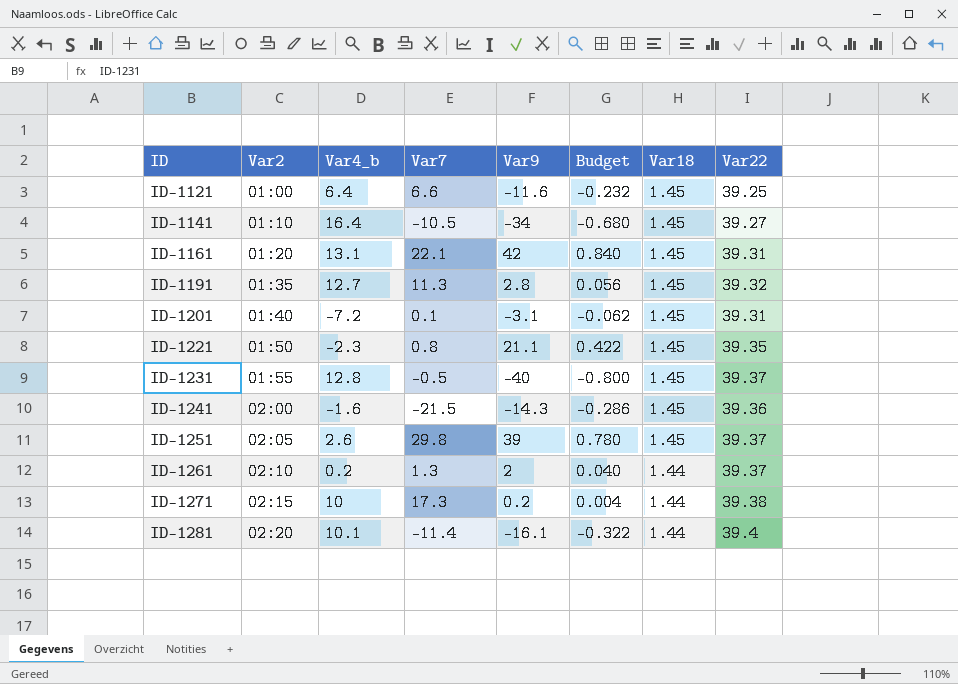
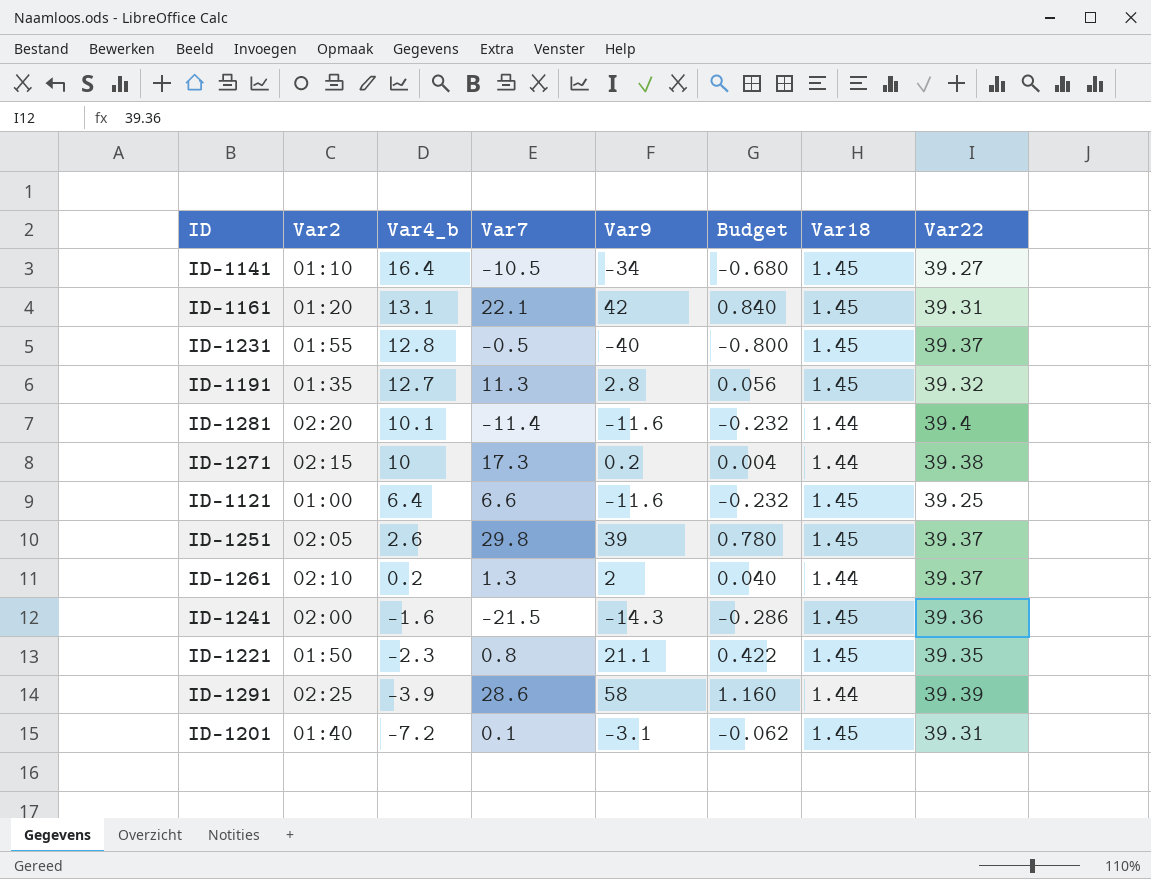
row order: ID ascending -> Var4_b descending
ID-1281 | Var9: -16.1 -> -11.6
ID-1281 | Budget: -0.322 -> -0.232
row ID-1291: none -> 02:25 | -3.9 | 28.6 | 58 | 1.160 | 1.44 | 39.39

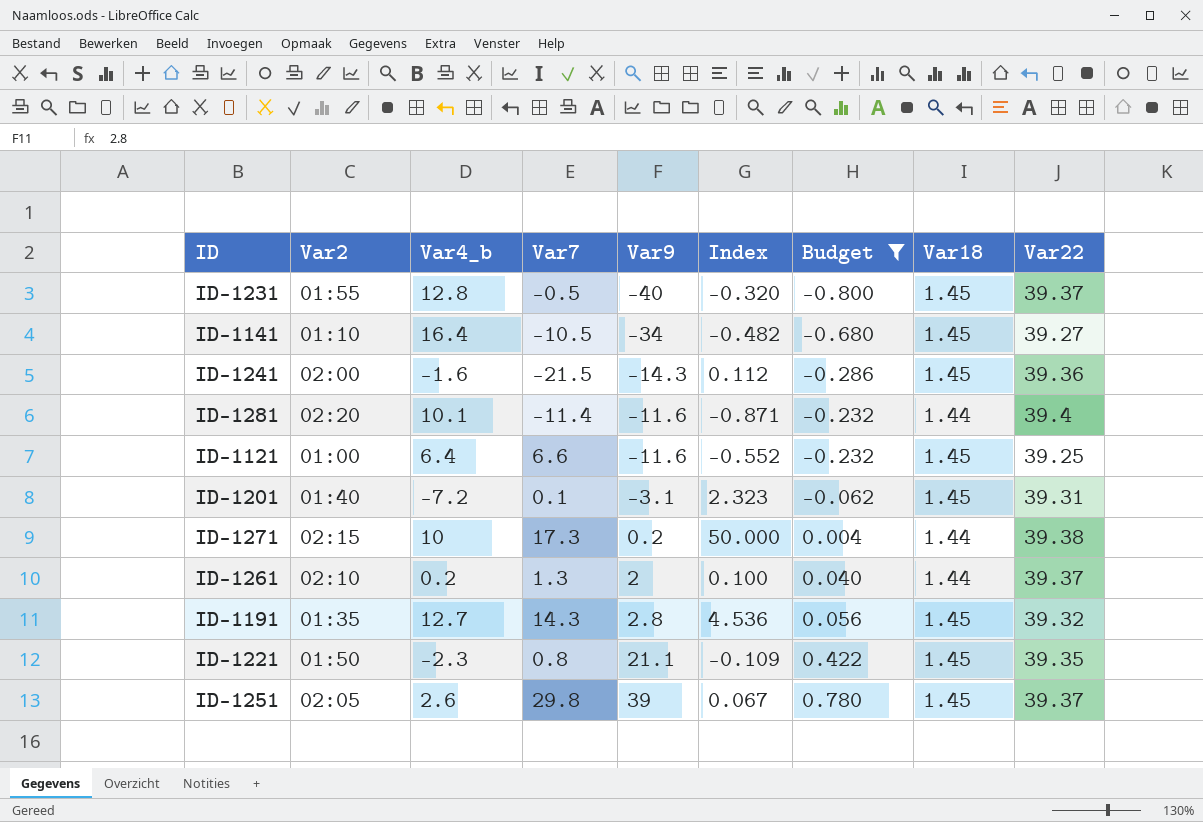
filter: none -> Budget <= 0.780
row order: Var4_b descending -> Var9 ascending
column Index | formula: none -> [Var4_b] / [Var9]
ID-1191 | Var7: 11.3 -> 14.3

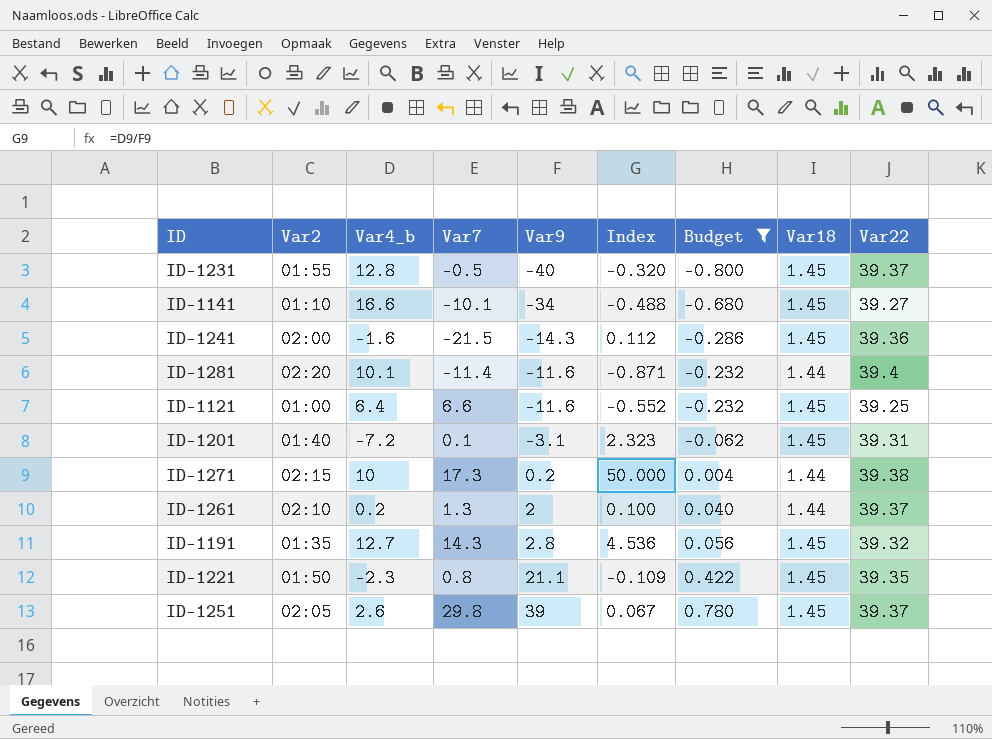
ID-1141 | Var4_b: 16.4 -> 16.6
ID-1141 | Var7: -10.5 -> -10.1
ID-1141 | Index: -0.482 -> -0.488

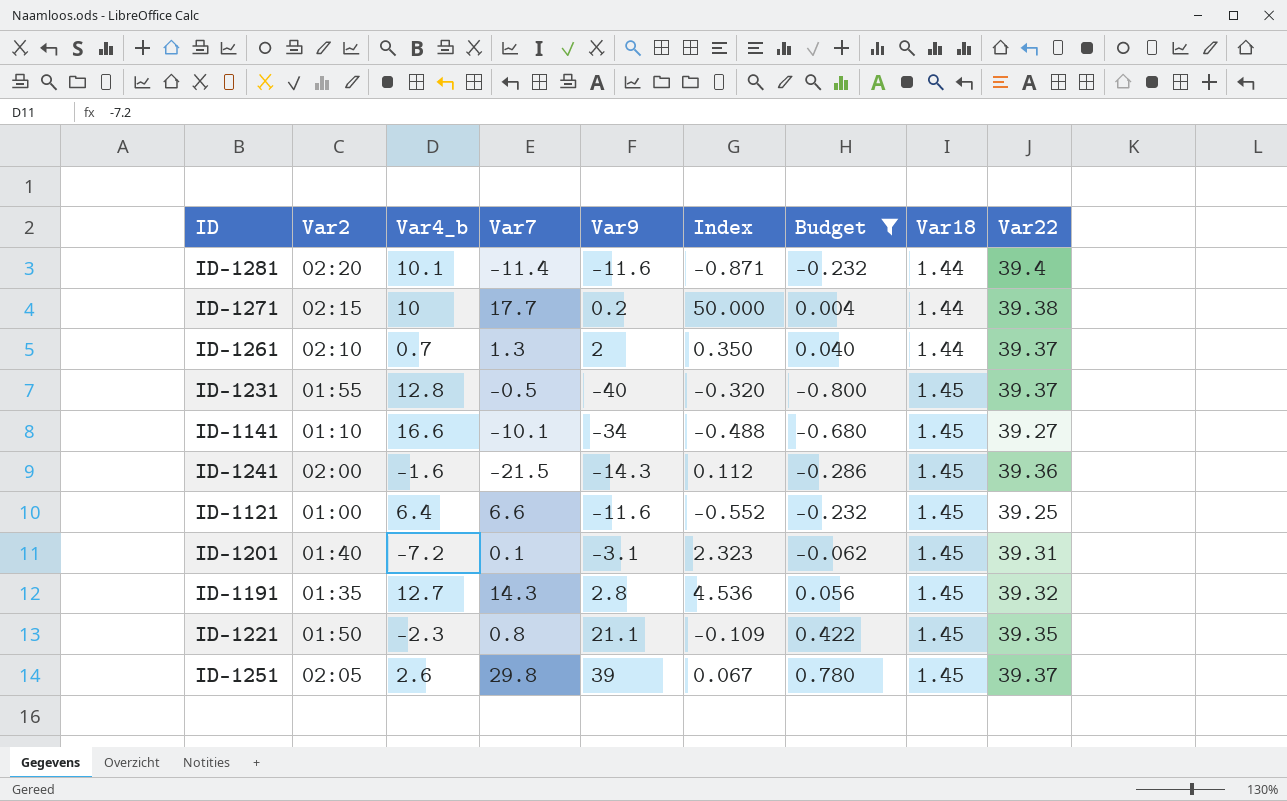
row order: Var9 ascending -> Var18 ascending
ID-1271 | Var7: 17.3 -> 17.7
ID-1261 | Var4_b: 0.2 -> 0.7
ID-1261 | Index: 0.100 -> 0.350

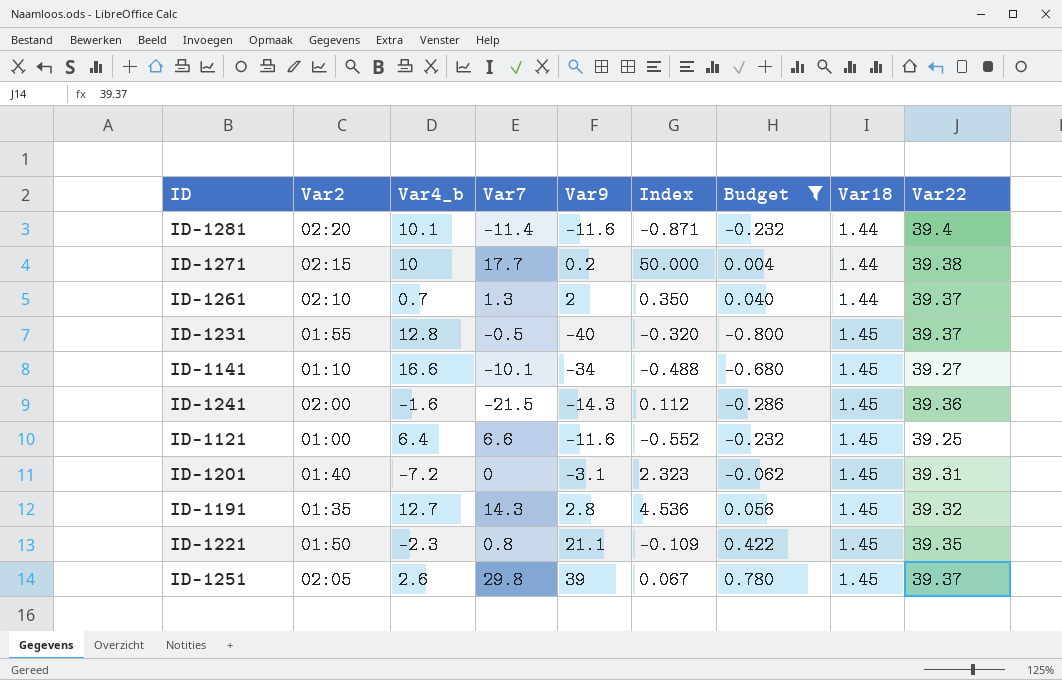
ID-1201 | Var7: 0.1 -> 0

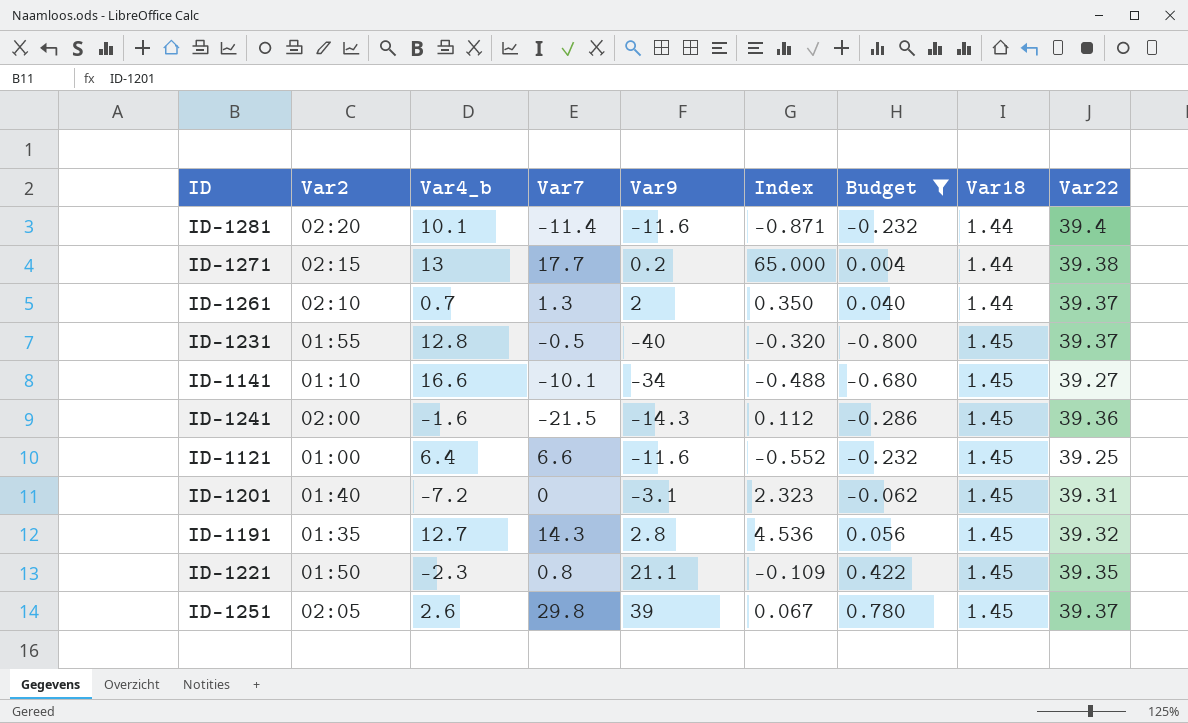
ID-1271 | Var4_b: 10 -> 13
ID-1271 | Index: 50.000 -> 65.000

